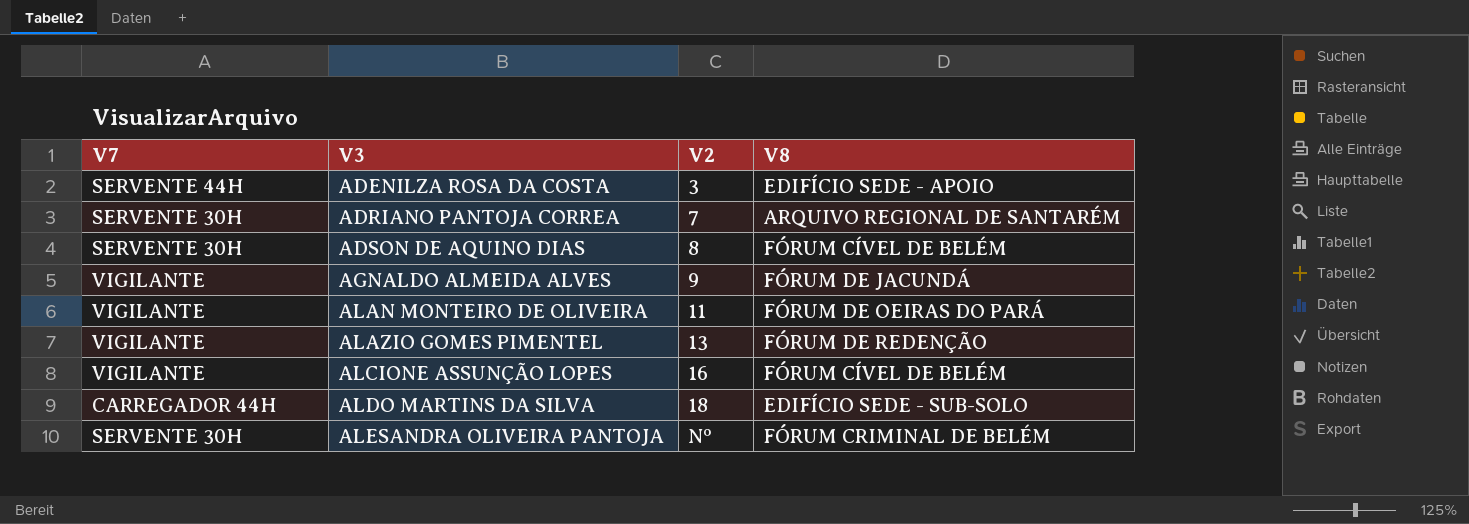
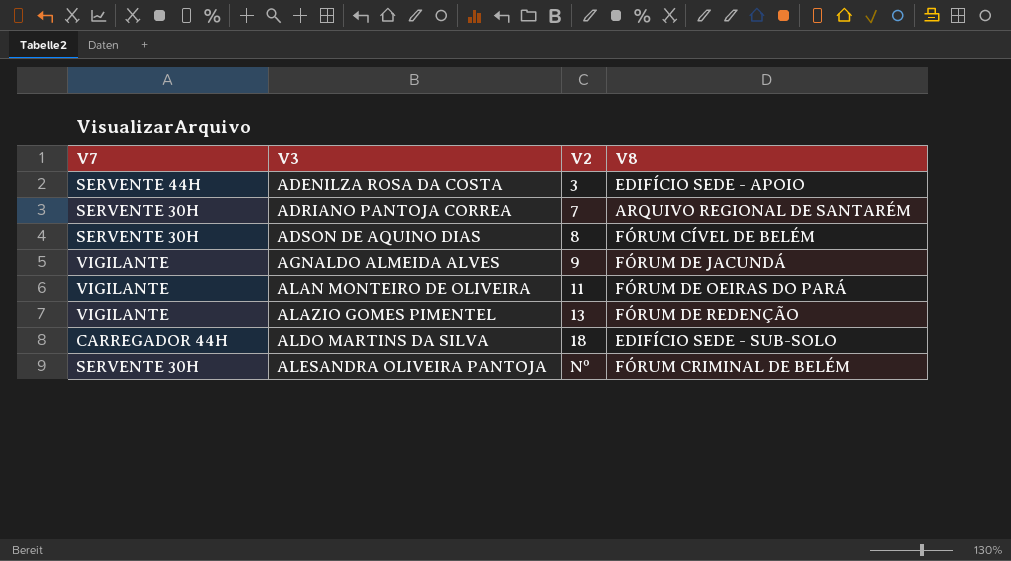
row ALCIONE ASSUNÇÃO LOPES: VIGILANTE | 16 | FÓRUM CÍVEL DE BELÉM -> none

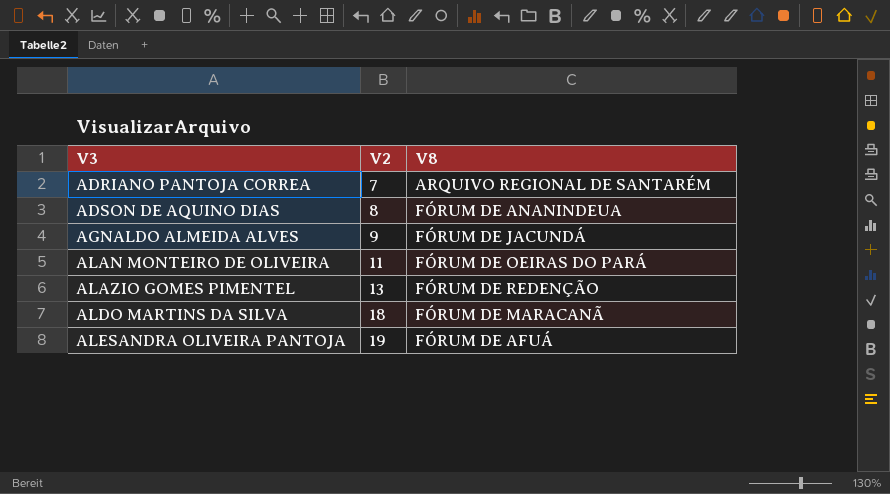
column V7 | position: 1 -> none
row ADENILZA ROSA DA COSTA: SERVENTE 44H | 3 | EDIFÍCIO SEDE - APOIO -> none
ADSON DE AQUINO DIAS | V8: FÓRUM CÍVEL DE BELÉM -> FÓRUM DE ANANINDEUA
ALDO MARTINS DA SILVA | V8: EDIFÍCIO SEDE - SUB-SOLO -> FÓRUM DE MARACANÃ
ALESANDRA OLIVEIRA PANTOJA | V2: Nº -> 19
ALESANDRA OLIVEIRA PANTOJA | V8: FÓRUM CRIMINAL DE BELÉM -> FÓRUM DE AFUÁ

